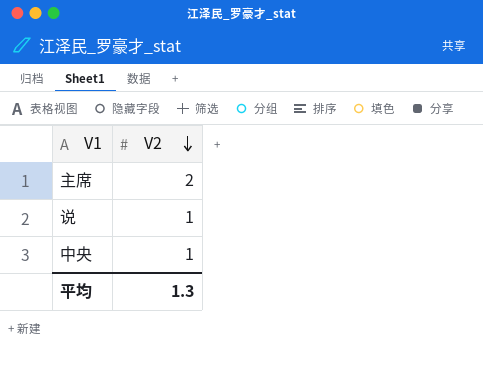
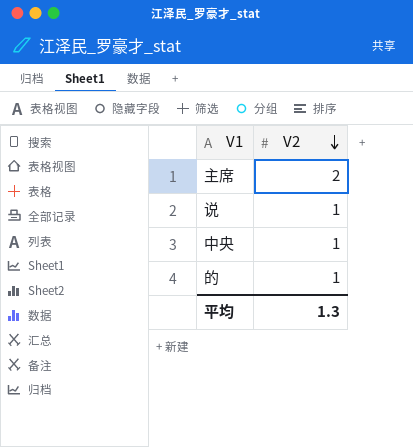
row 的: none -> 1

